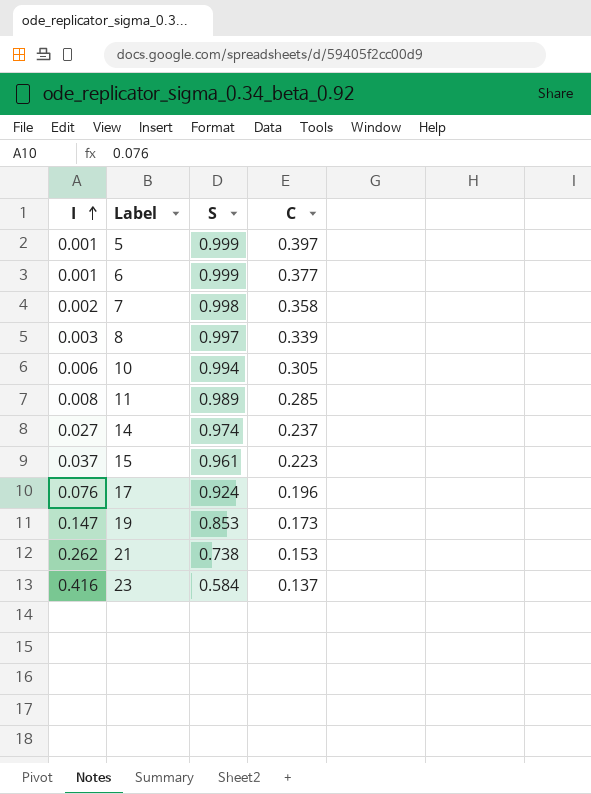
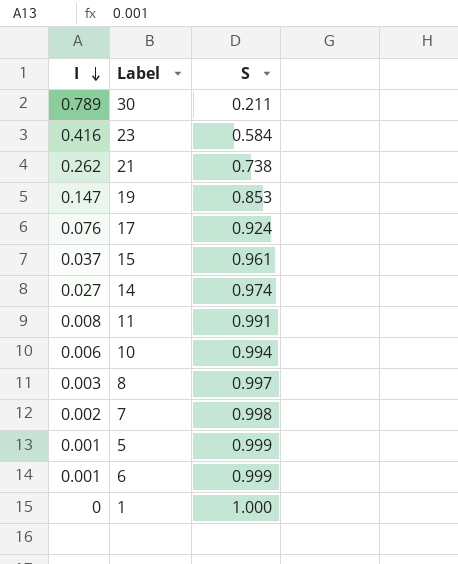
row order: I ascending -> I descending
column C | position: 4 -> none
row 30: none -> 0.789 | 0.211
11 | S: 0.989 -> 0.991
row 1: none -> 0 | 1.000

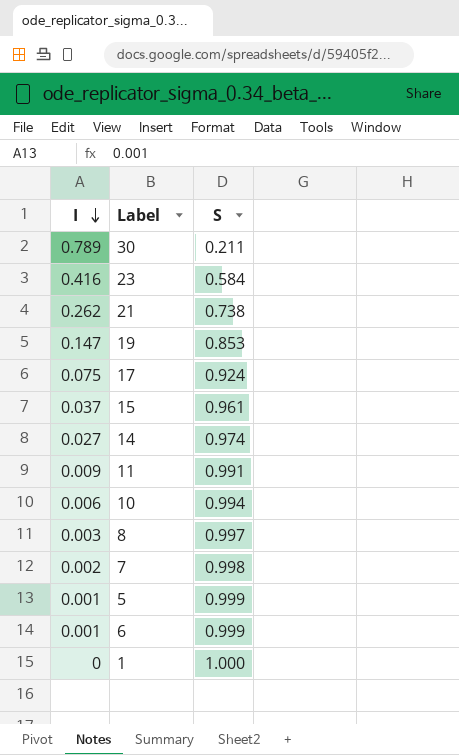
17 | I: 0.076 -> 0.075
11 | I: 0.008 -> 0.009

